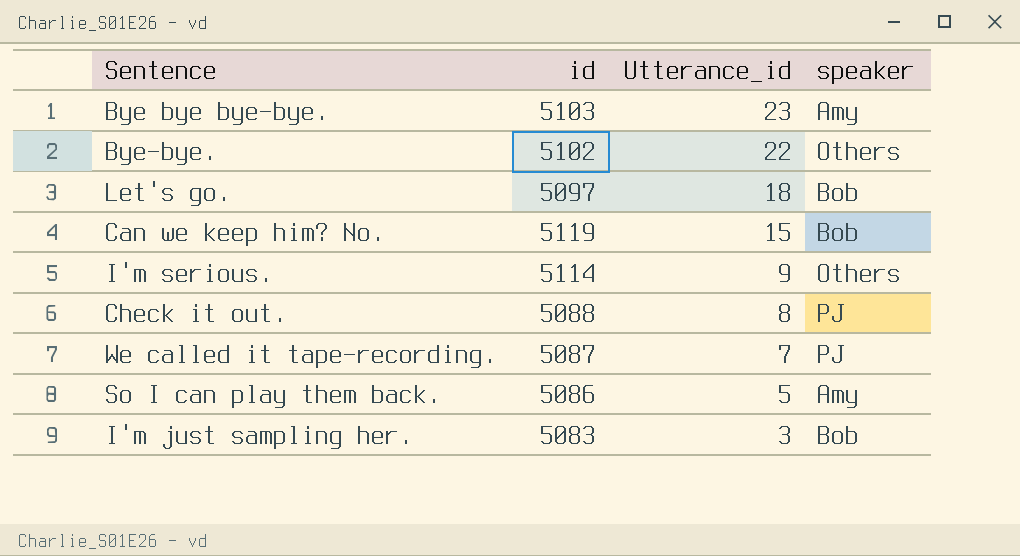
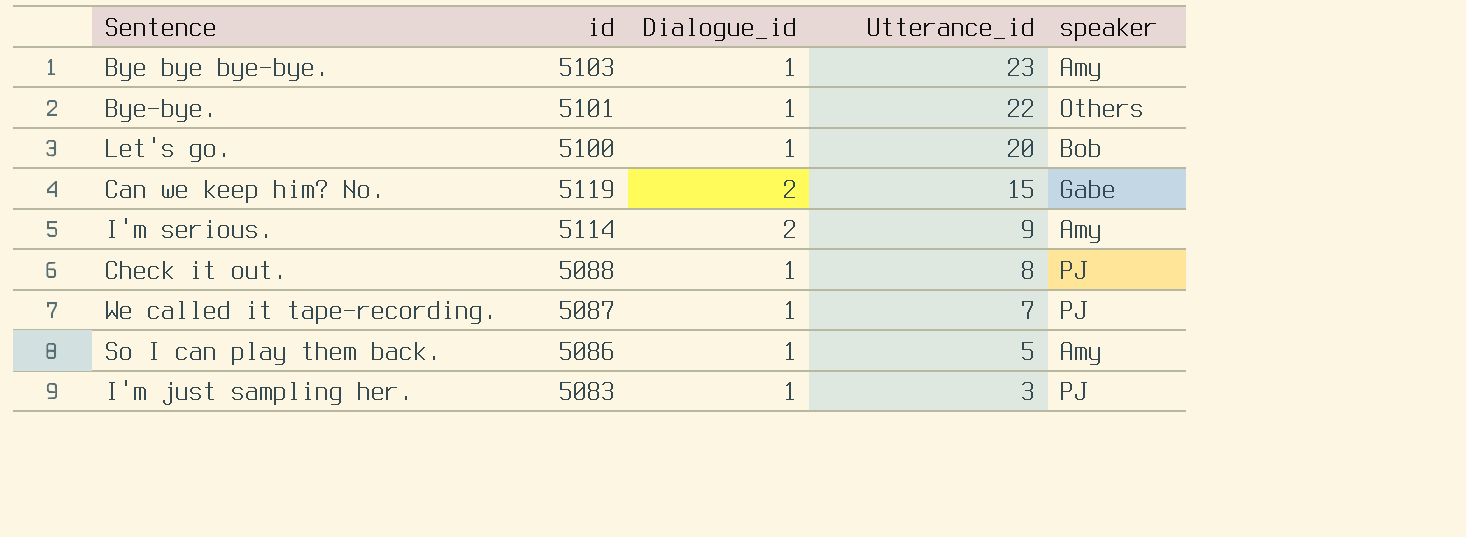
column Dialogue_id | position: none -> 3
Bye-bye. | id: 5102 -> 5101
Let's go. | id: 5097 -> 5100
Let's go. | Utterance_id: 18 -> 20
Can we keep him? No. | speaker: Bob -> Gabe
I'm serious. | speaker: Others -> Amy
I'm just sampling her. | speaker: Bob -> PJ

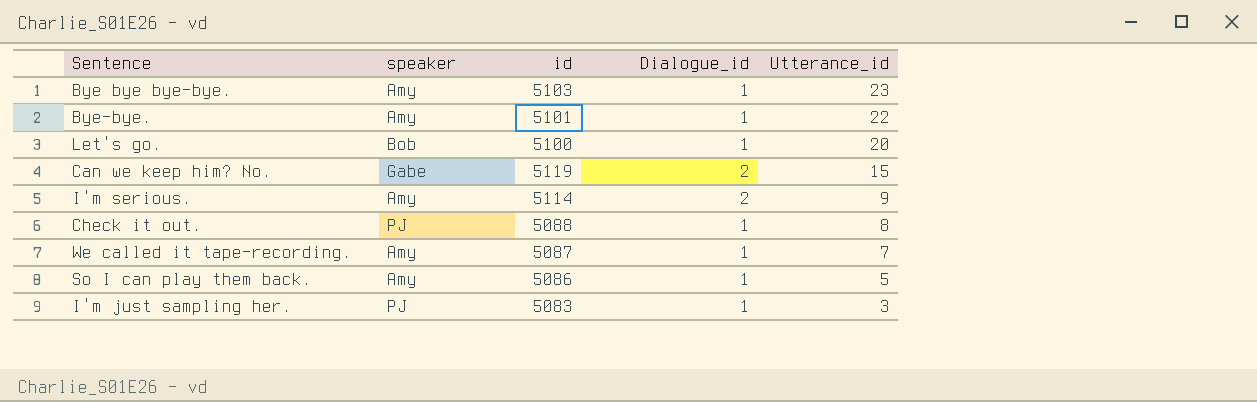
column speaker | position: 5 -> 2
Bye-bye. | speaker: Others -> Amy
We called it tape-recording. | speaker: PJ -> Amy

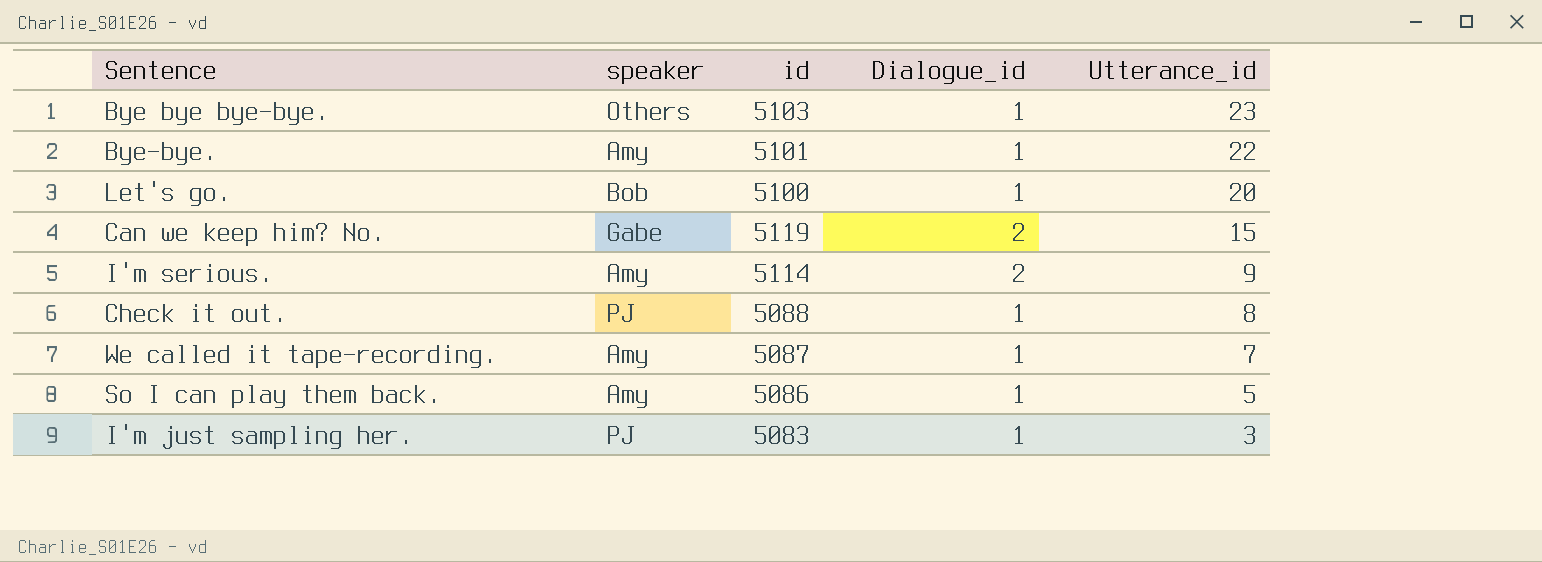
Bye bye bye-bye. | speaker: Amy -> Others

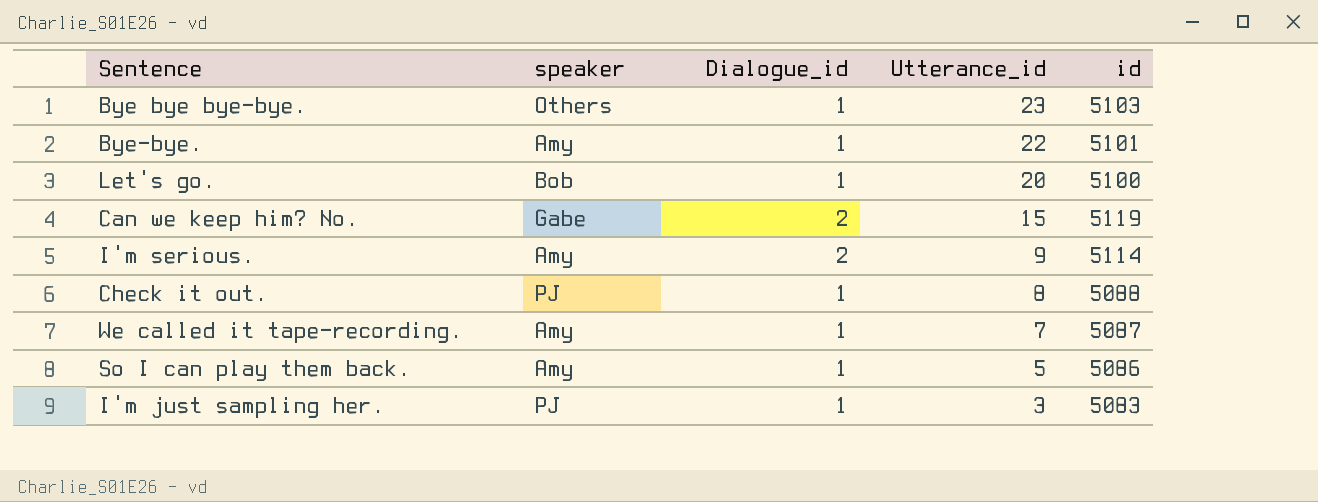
column id | position: 3 -> 5

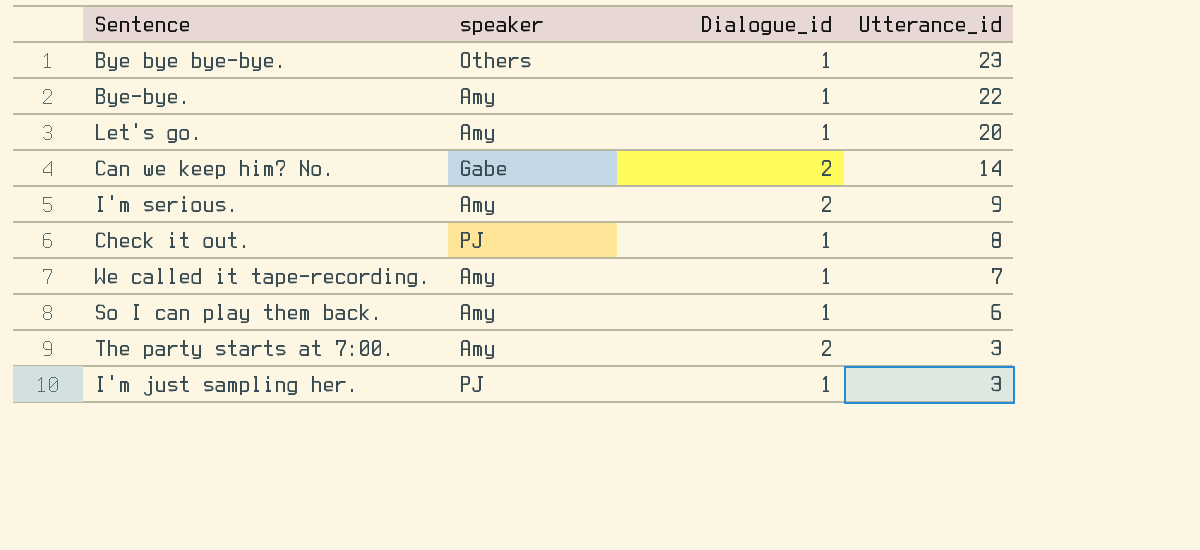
column id | position: 5 -> none
Let's go. | speaker: Bob -> Amy
Can we keep him? No. | Utterance_id: 15 -> 14
So I can play them back. | Utterance_id: 5 -> 6
row The party starts at 7:00.: none -> Amy | 2 | 3

